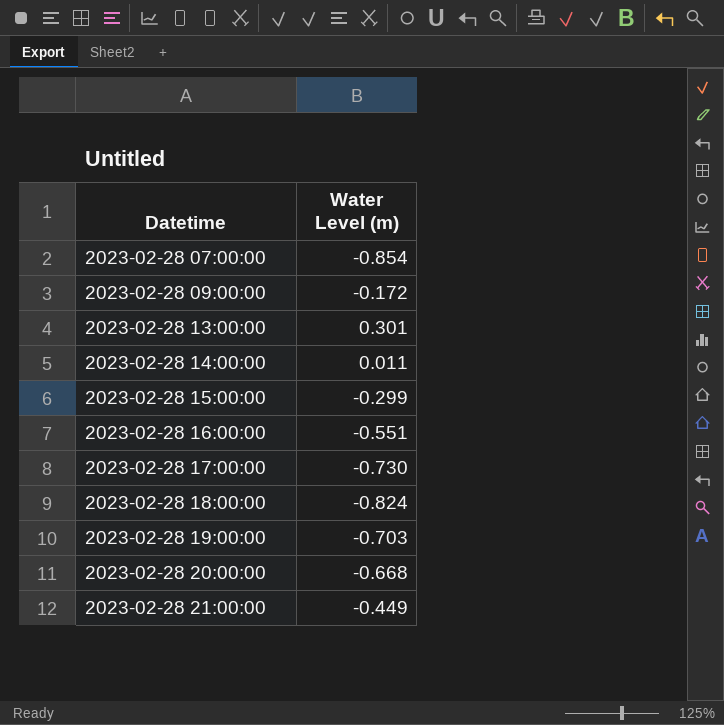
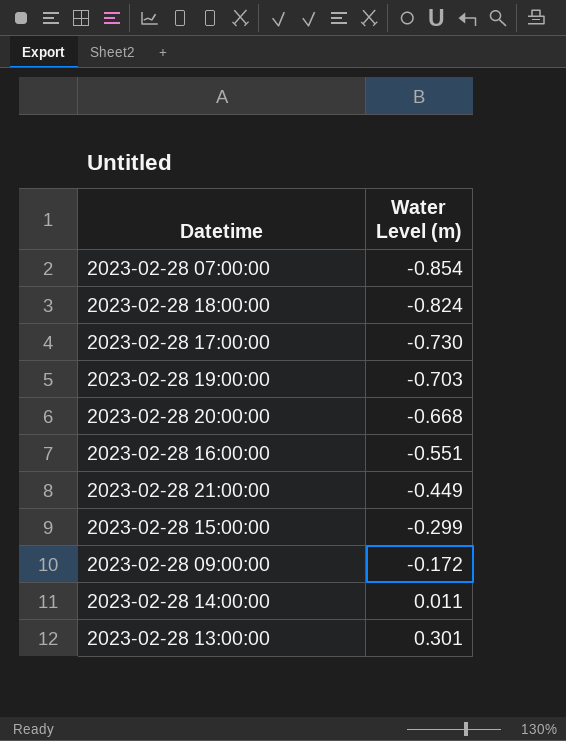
row order: Datetime ascending -> Water Level (m) ascending

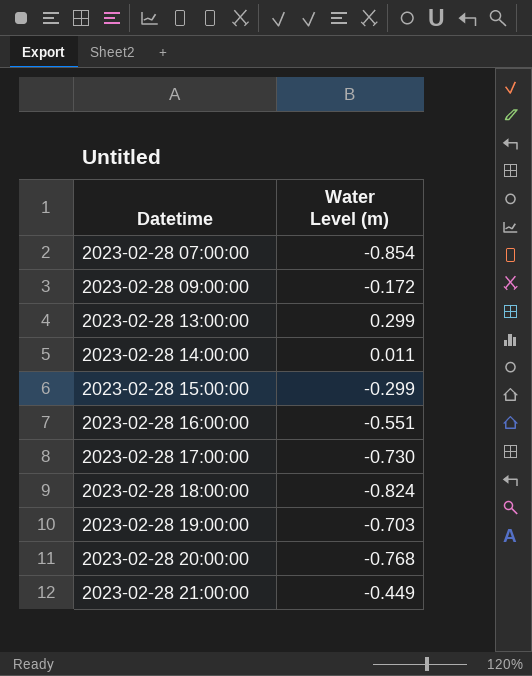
row order: Water Level (m) ascending -> Datetime ascending
2023-02-28 13:00:00 | Water Level (m): 0.301 -> 0.299
2023-02-28 20:00:00 | Water Level (m): -0.668 -> -0.768

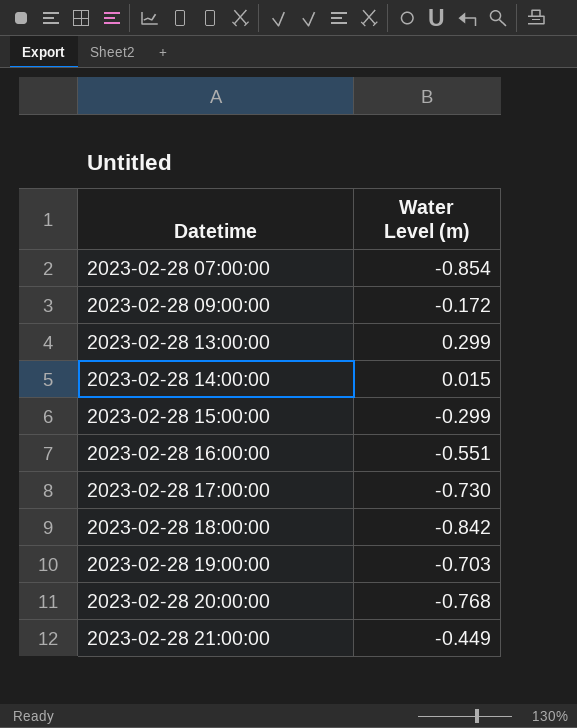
2023-02-28 14:00:00 | Water Level (m): 0.011 -> 0.015
2023-02-28 18:00:00 | Water Level (m): -0.824 -> -0.842

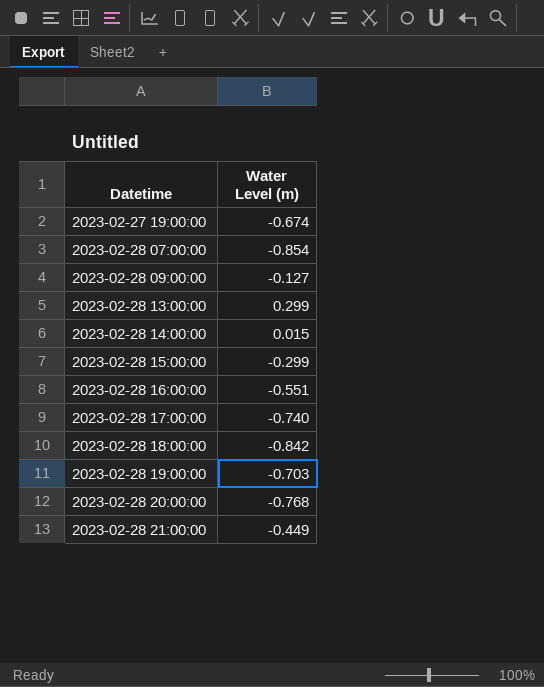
row 2023-02-27 19:00:00: none -> -0.674
2023-02-28 09:00:00 | Water Level (m): -0.172 -> -0.127
2023-02-28 17:00:00 | Water Level (m): -0.730 -> -0.740

